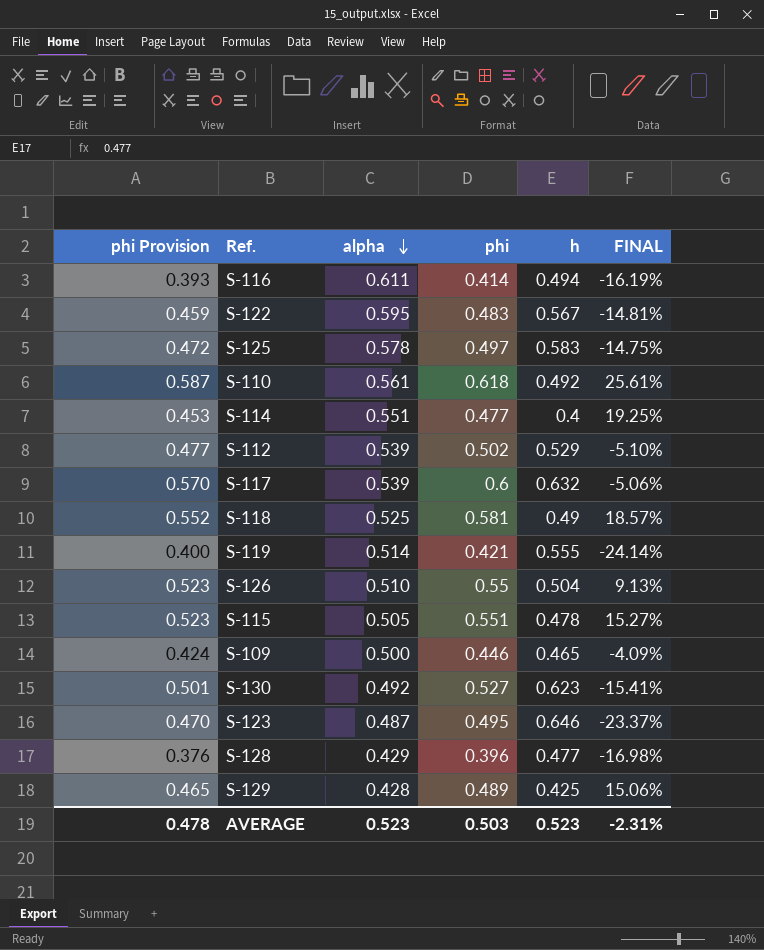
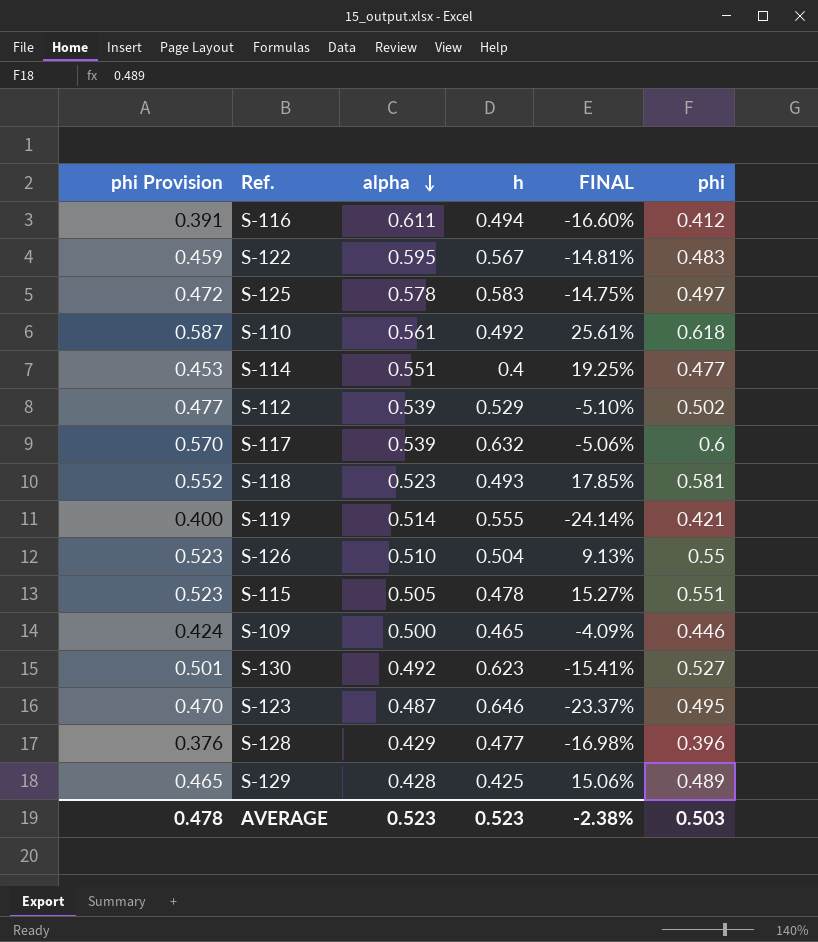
column phi | position: 4 -> 6
S-116 | phi Provision: 0.393 -> 0.391
S-116 | FINAL: -16.19% -> -16.60%
S-116 | phi: 0.414 -> 0.412
S-118 | alpha: 0.525 -> 0.523
S-118 | h: 0.49 -> 0.493
S-118 | FINAL: 18.57% -> 17.85%
AVERAGE | FINAL: -2.31% -> -2.38%

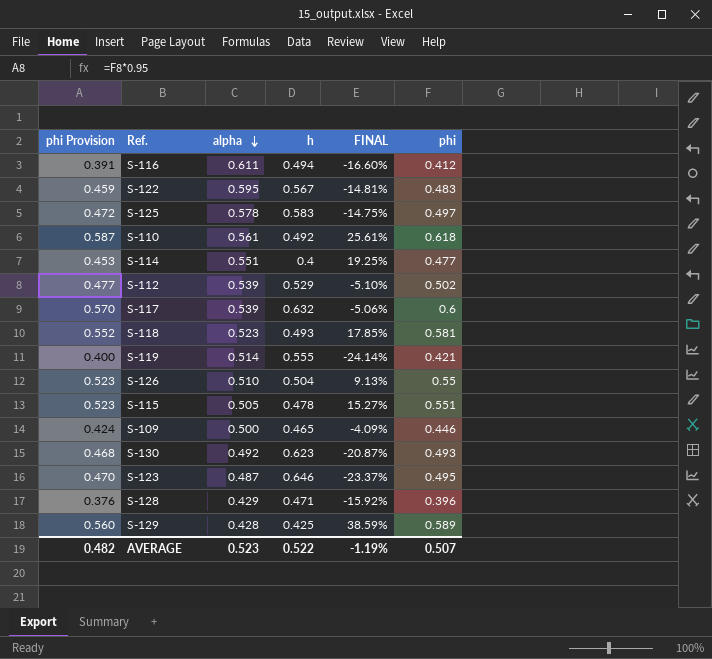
S-130 | phi Provision: 0.501 -> 0.468
S-130 | FINAL: -15.41% -> -20.87%
S-130 | phi: 0.527 -> 0.493
S-128 | h: 0.477 -> 0.471
S-128 | FINAL: -16.98% -> -15.92%
S-129 | phi Provision: 0.465 -> 0.560
S-129 | FINAL: 15.06% -> 38.59%
S-129 | phi: 0.489 -> 0.589
AVERAGE | phi Provision: 0.478 -> 0.482
AVERAGE | h: 0.523 -> 0.522
AVERAGE | FINAL: -2.38% -> -1.19%
AVERAGE | phi: 0.503 -> 0.507

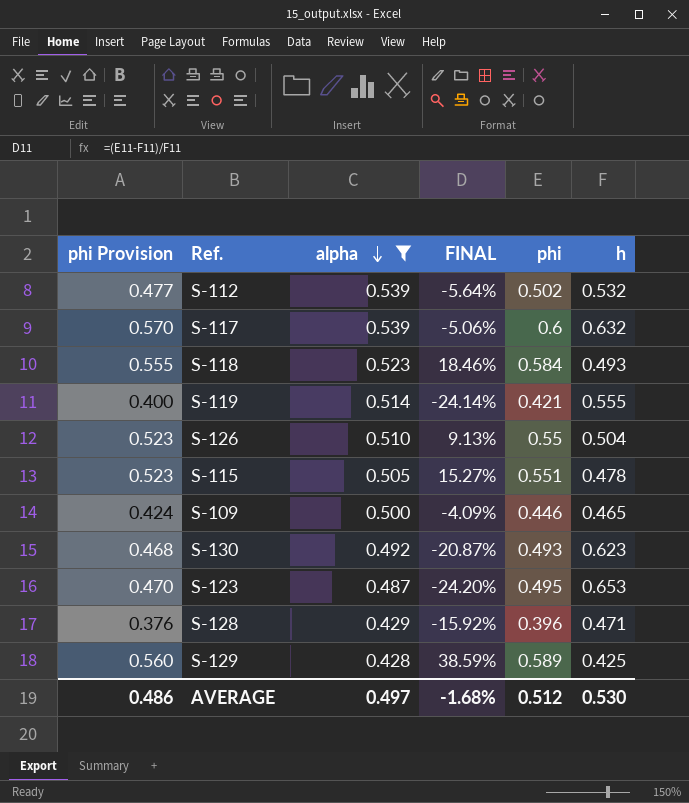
filter: none -> alpha <= 0.539
column h | position: 4 -> 6
S-112 | FINAL: -5.10% -> -5.64%
S-112 | h: 0.529 -> 0.532
S-118 | phi Provision: 0.552 -> 0.555
S-118 | FINAL: 17.85% -> 18.46%
S-118 | phi: 0.581 -> 0.584
S-123 | FINAL: -23.37% -> -24.20%
S-123 | h: 0.646 -> 0.653
AVERAGE | phi Provision: 0.482 -> 0.486
AVERAGE | alpha: 0.523 -> 0.497
AVERAGE | FINAL: -1.19% -> -1.68%
AVERAGE | phi: 0.507 -> 0.512
AVERAGE | h: 0.522 -> 0.530

